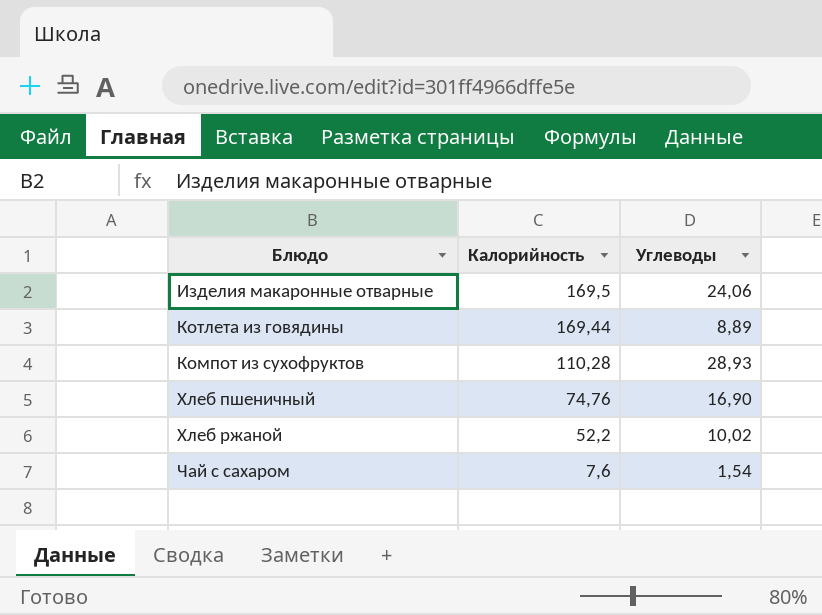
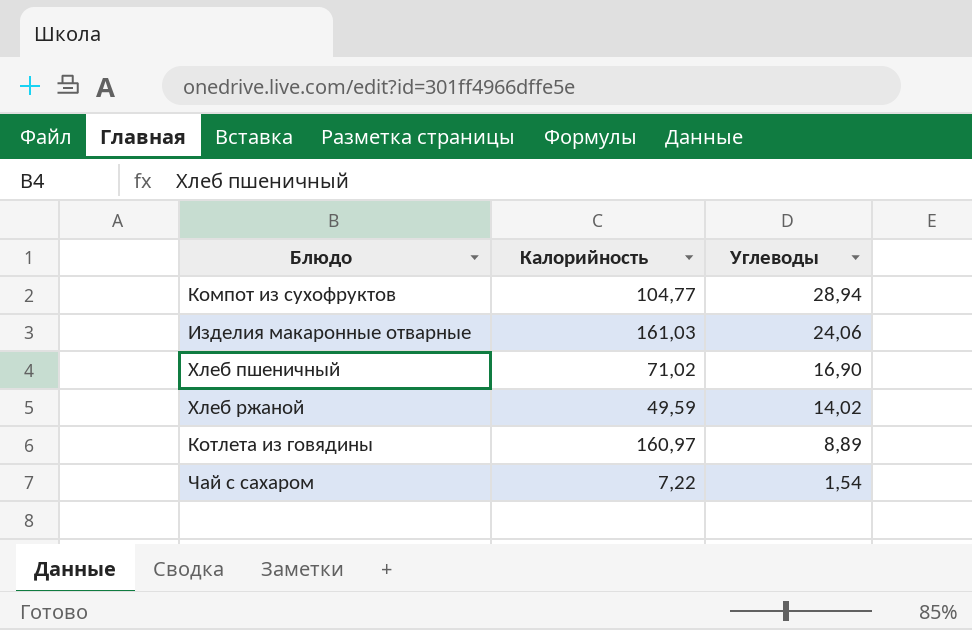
row order: Калорийность descending -> Углеводы descending
Компот из сухофруктов | Калорийность: 110,28 -> 104,77
Компот из сухофруктов | Углеводы: 28,93 -> 28,94
Изделия макаронные отварные | Калорийность: 169,5 -> 161,03
Хлеб пшеничный | Калорийность: 74,76 -> 71,02
Хлеб ржаной | Калорийность: 52,2 -> 49,59
Хлеб ржаной | Углеводы: 10,02 -> 14,02
Котлета из говядины | Калорийность: 169,44 -> 160,97
Чай с сахаром | Калорийность: 7,6 -> 7,22

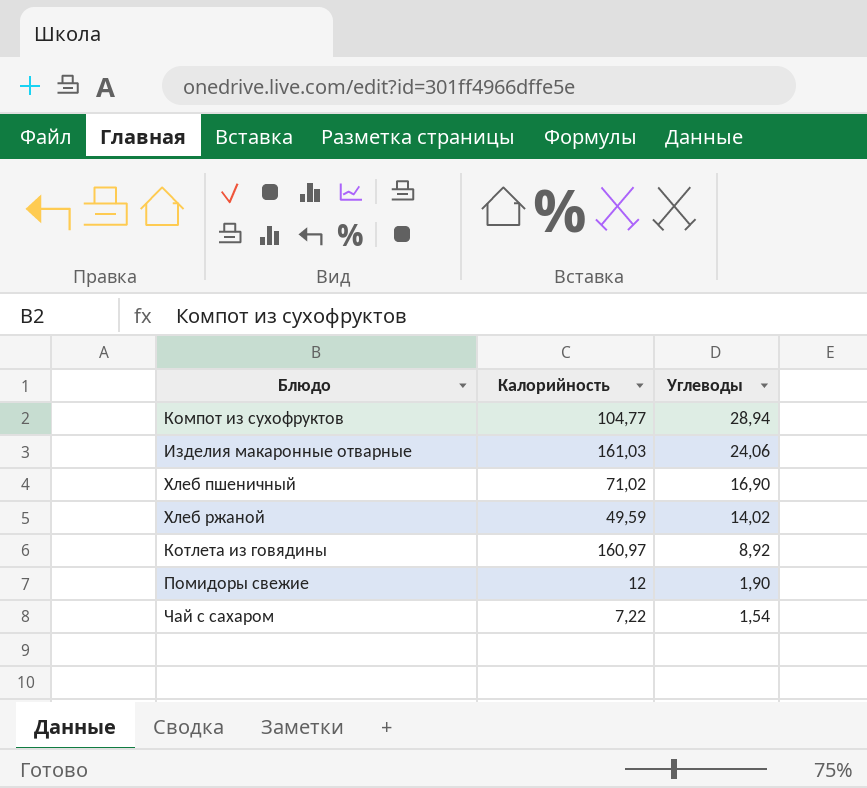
Котлета из говядины | Углеводы: 8,89 -> 8,92
row Помидоры свежие: none -> 12 | 1,90

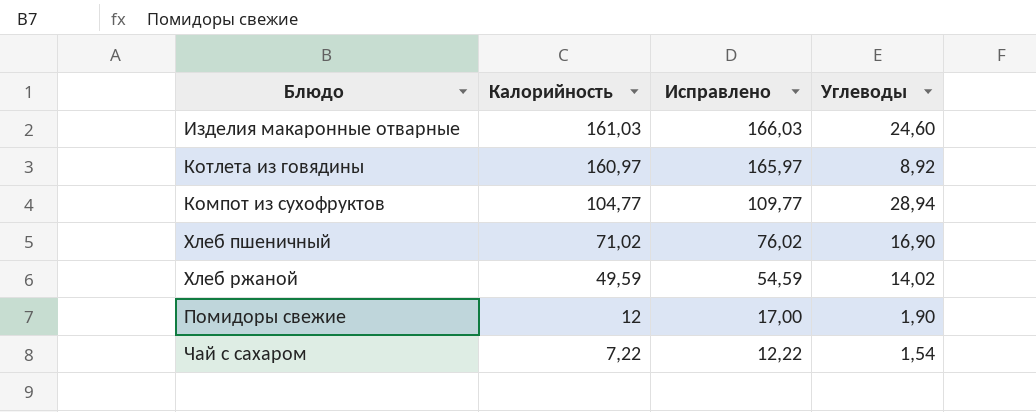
row order: Углеводы descending -> Калорийность descending
column Исправлено | formula: none -> [Калорийность] + 5
Изделия макаронные отварные | Углеводы: 24,06 -> 24,60

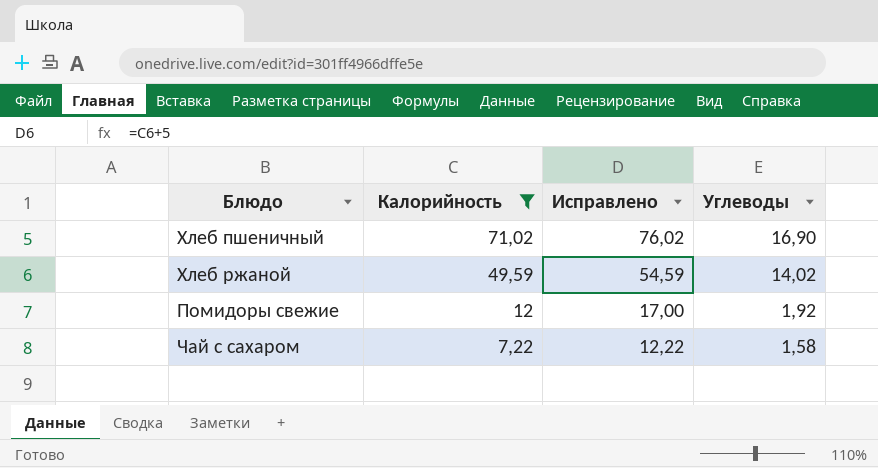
filter: none -> Калорийность <= 71,02
Помидоры свежие | Углеводы: 1,90 -> 1,92
Чай с сахаром | Углеводы: 1,54 -> 1,58

